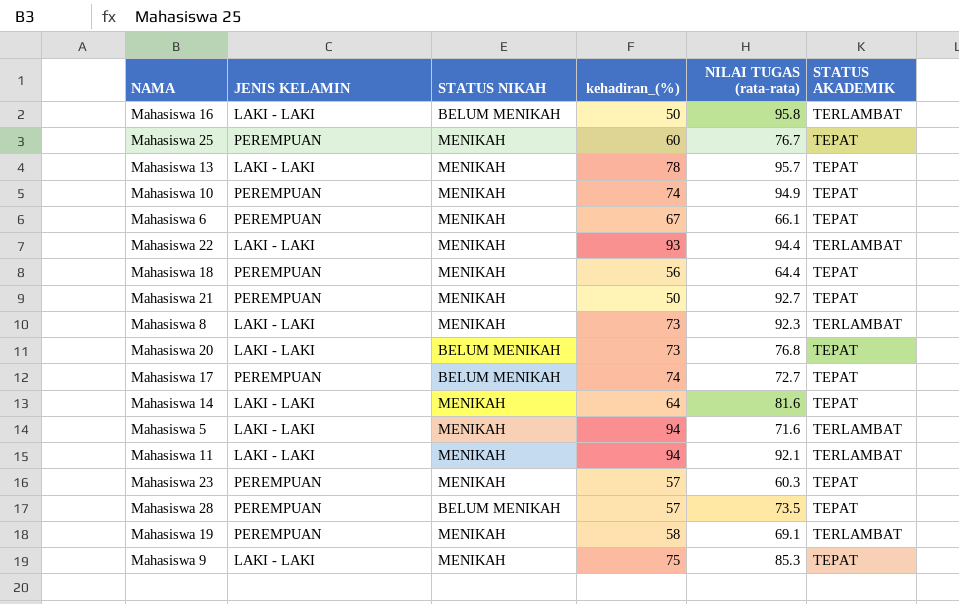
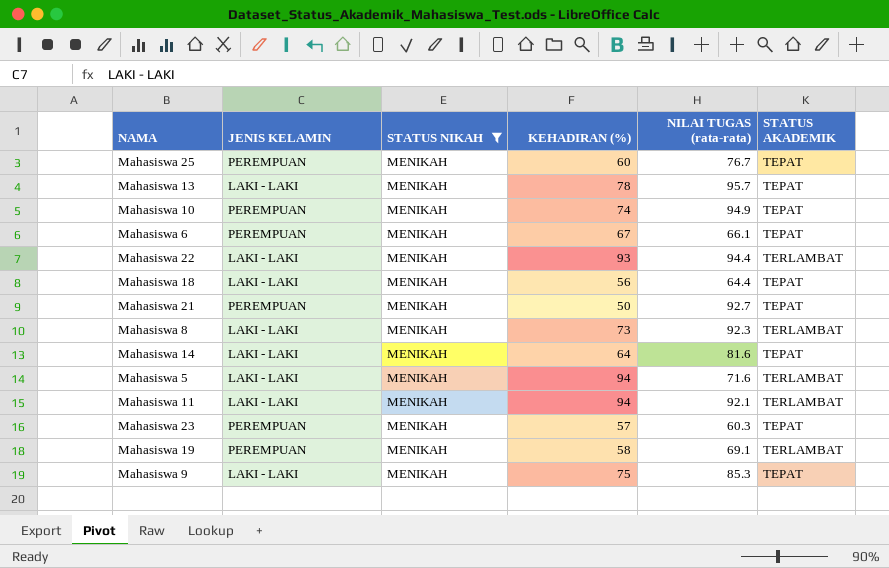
filter: none -> STATUS NIKAH = MENIKAH
column name: kehadiran_(%) -> KEHADIRAN (%)
Mahasiswa 18 | JENIS KELAMIN: PEREMPUAN -> LAKI - LAKI

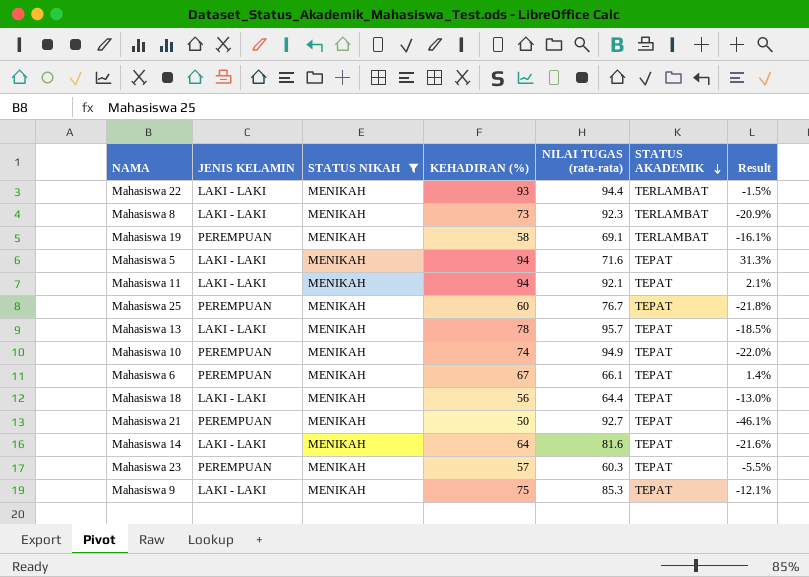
row order: none -> STATUS AKADEMIK descending
column Result | formula: none -> ([KEHADIRAN (%)] - [NILAI TUGAS (rata-rata)]) / [NILAI TUGAS (rata-rata)]
Mahasiswa 5 | STATUS AKADEMIK: TERLAMBAT -> TEPAT
Mahasiswa 11 | STATUS AKADEMIK: TERLAMBAT -> TEPAT

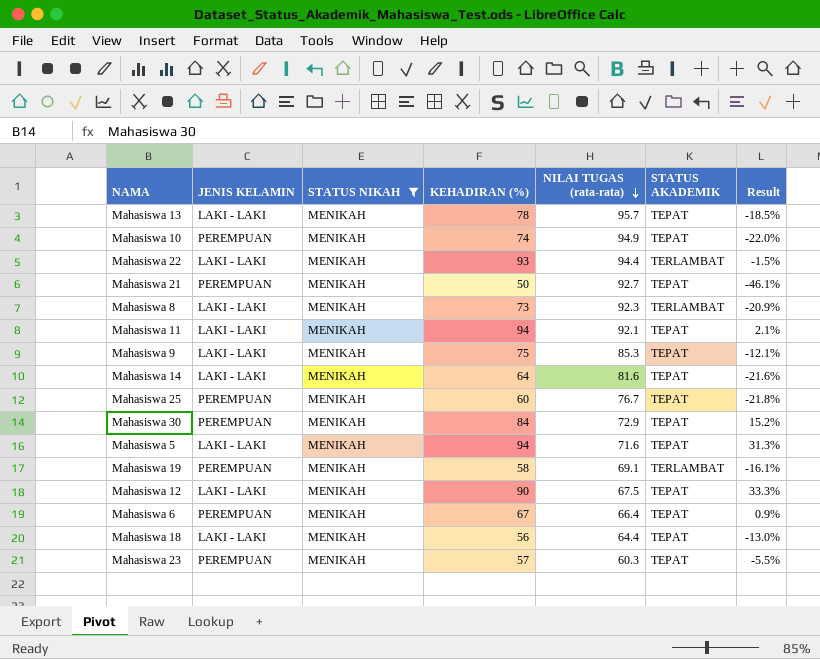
row order: STATUS AKADEMIK descending -> NILAI TUGAS (rata-rata) descending
row Mahasiswa 30: none -> PEREMPUAN | MENIKAH | 84 | 72.9 | TEPAT | 15.2%
row Mahasiswa 12: none -> LAKI - LAKI | MENIKAH | 90 | 67.5 | TEPAT | 33.3%
Mahasiswa 6 | NILAI TUGAS (rata-rata): 66.1 -> 66.4
Mahasiswa 6 | Result: 1.4% -> 0.9%

